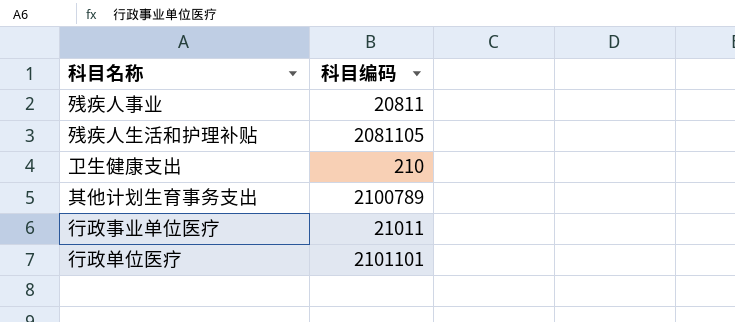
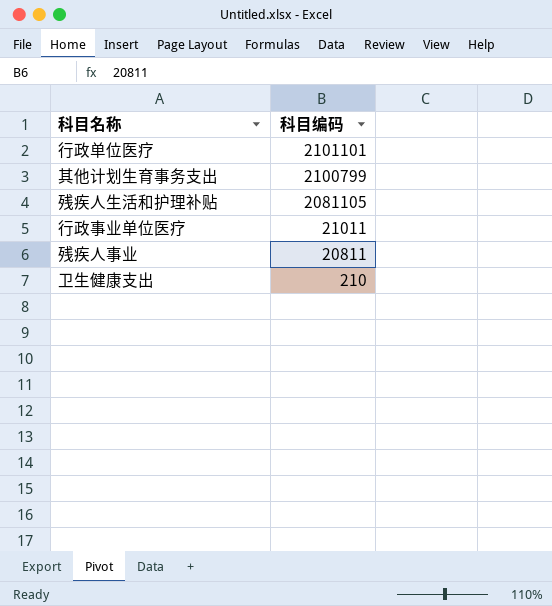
row order: none -> 科目编码 descending
其他计划生育事务支出 | 科目编码: 2100789 -> 2100799

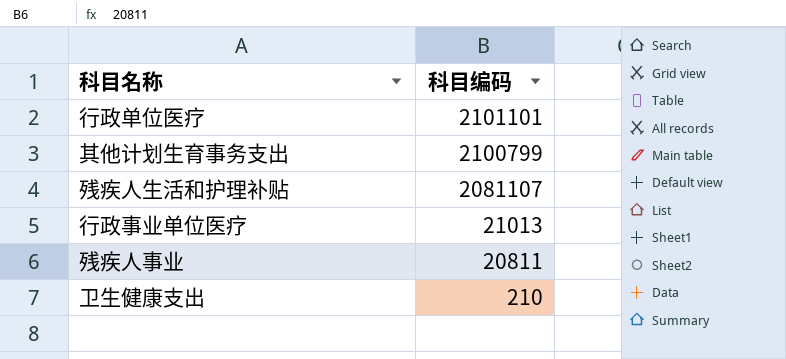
残疾人生活和护理补贴 | 科目编码: 2081105 -> 2081107
行政事业单位医疗 | 科目编码: 21011 -> 21013

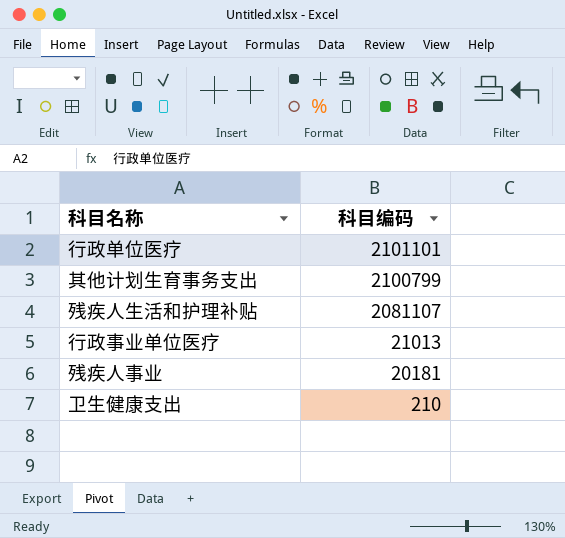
残疾人事业 | 科目编码: 20811 -> 20181

